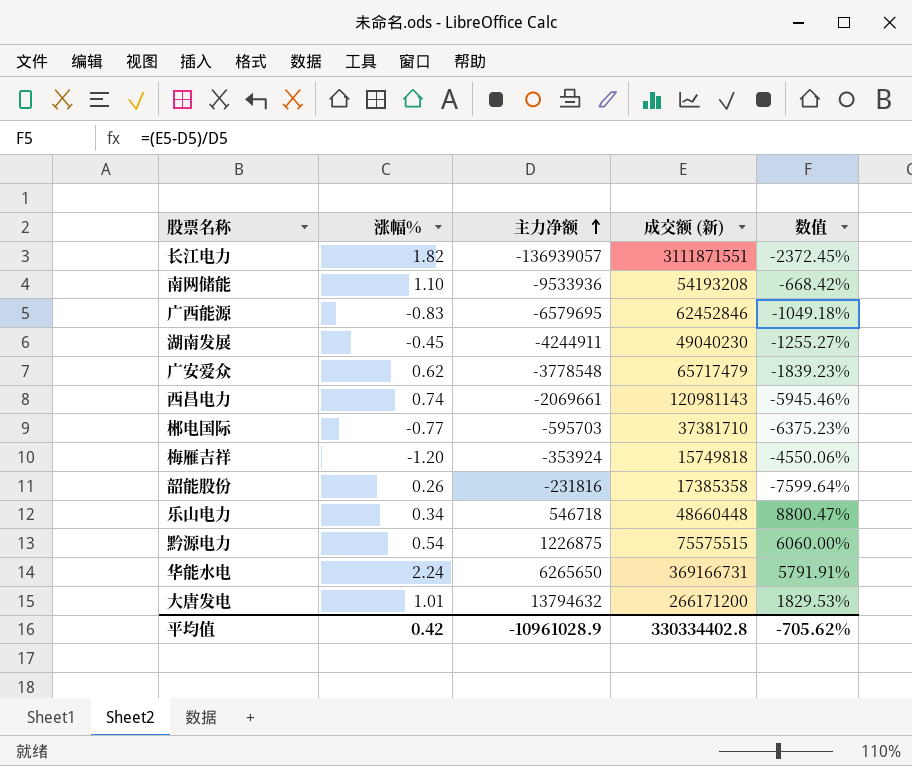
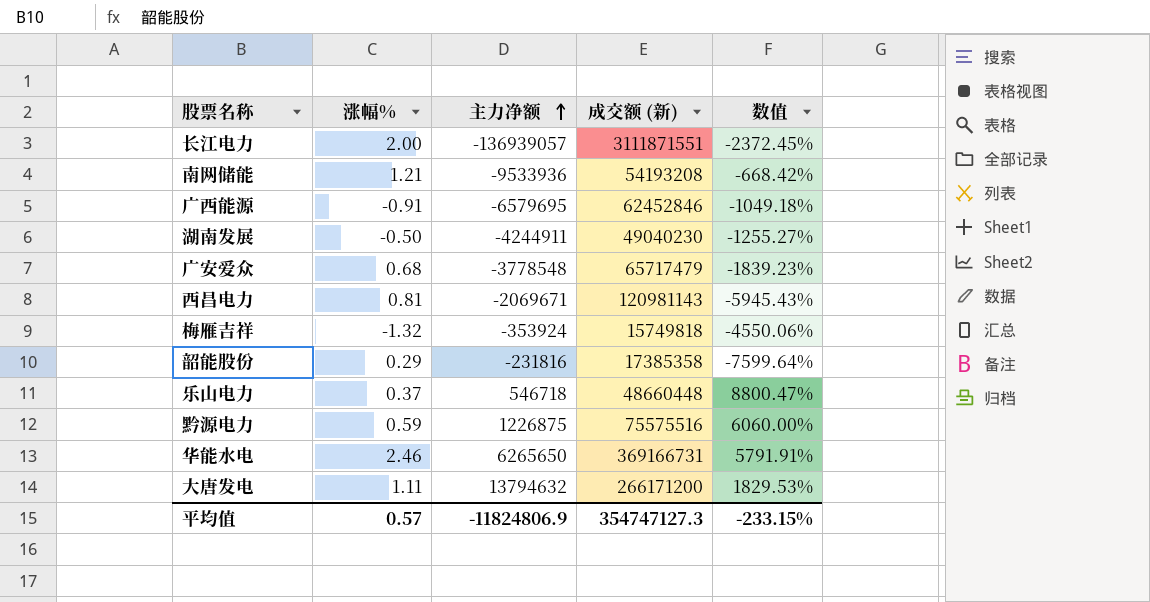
row 郴电国际: -0.77 | -595703 | 37381710 | -6375.23% -> none
长江电力 | 涨幅%: 1.82 -> 2.00
南网储能 | 涨幅%: 1.10 -> 1.21
广西能源 | 涨幅%: -0.83 -> -0.91
湖南发展 | 涨幅%: -0.45 -> -0.50
广安爱众 | 涨幅%: 0.62 -> 0.68
西昌电力 | 涨幅%: 0.74 -> 0.81
西昌电力 | 主力净额: -2069661 -> -2069671
西昌电力 | 数值: -5945.46% -> -5945.43%
梅雁吉祥 | 涨幅%: -1.20 -> -1.32
韶能股份 | 涨幅%: 0.26 -> 0.29
乐山电力 | 涨幅%: 0.34 -> 0.37
黔源电力 | 涨幅%: 0.54 -> 0.59
黔源电力 | 成交额 (新): 75575515 -> 75575516
华能水电 | 涨幅%: 2.24 -> 2.46
大唐发电 | 涨幅%: 1.01 -> 1.11
平均值 | 涨幅%: 0.42 -> 0.57
平均值 | 主力净额: -10961028.9 -> -11824806.9
平均值 | 成交额 (新): 330334402.8 -> 354747127.3
平均值 | 数值: -705.62% -> -233.15%

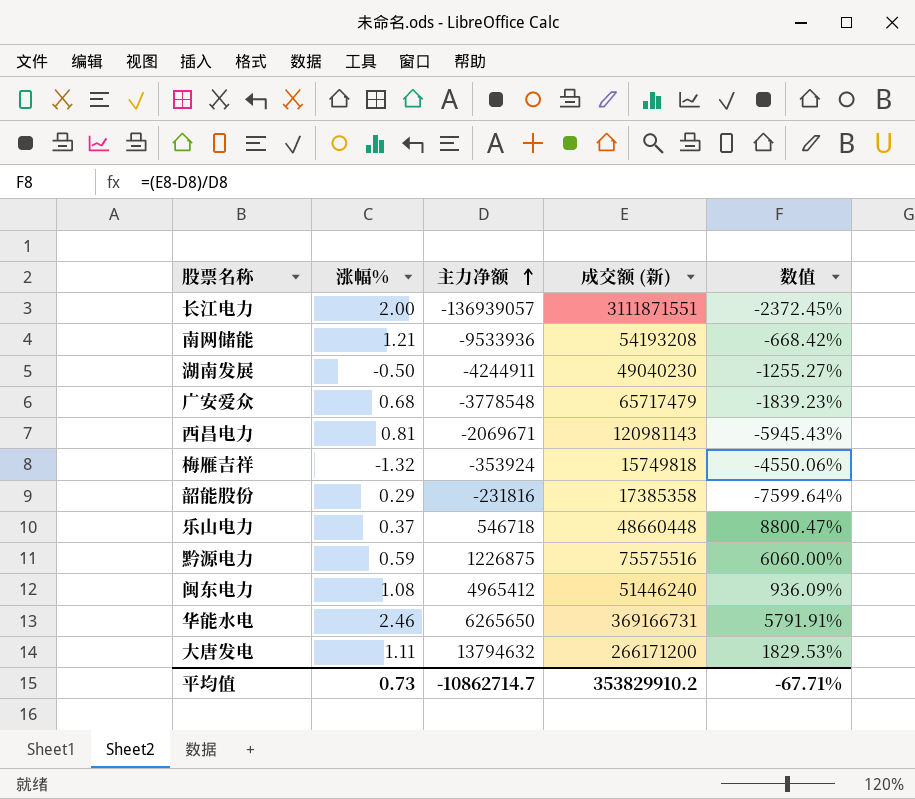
row 广西能源: -0.91 | -6579695 | 62452846 | -1049.18% -> none
row 闽东电力: none -> 1.08 | 4965412 | 51446240 | 936.09%
平均值 | 涨幅%: 0.57 -> 0.73
平均值 | 主力净额: -11824806.9 -> -10862714.7
平均值 | 成交额 (新): 354747127.3 -> 353829910.2
平均值 | 数值: -233.15% -> -67.71%

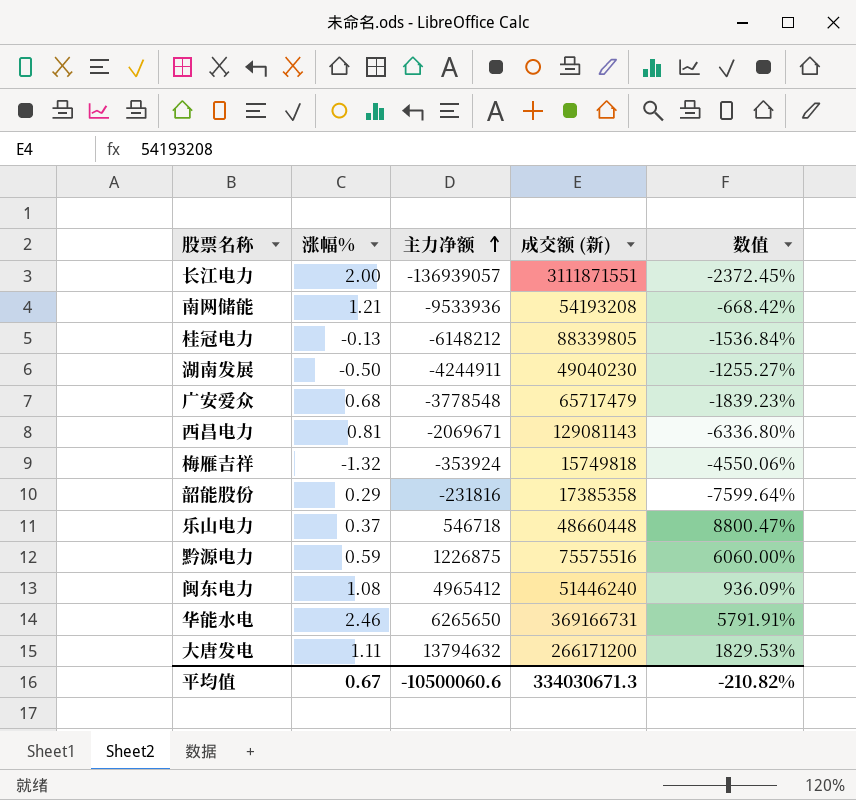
row 桂冠电力: none -> -0.13 | -6148212 | 88339805 | -1536.84%
西昌电力 | 成交额 (新): 120981143 -> 129081143
西昌电力 | 数值: -5945.43% -> -6336.80%
平均值 | 涨幅%: 0.73 -> 0.67
平均值 | 主力净额: -10862714.7 -> -10500060.6
平均值 | 成交额 (新): 353829910.2 -> 334030671.3
平均值 | 数值: -67.71% -> -210.82%

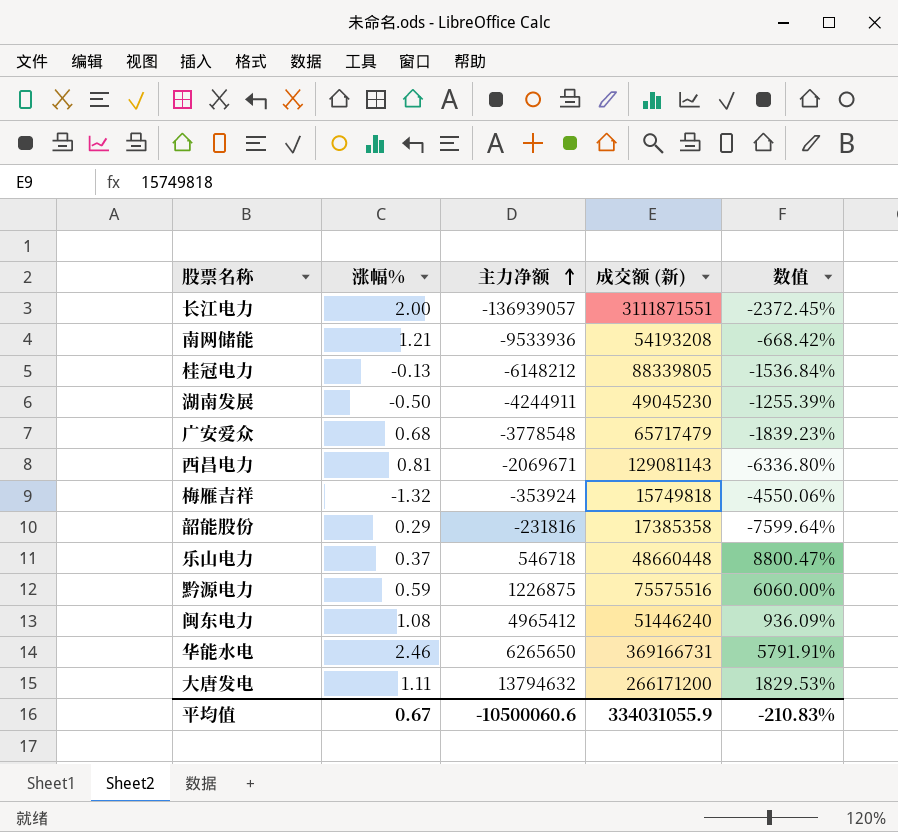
湖南发展 | 成交额 (新): 49040230 -> 49045230
湖南发展 | 数值: -1255.27% -> -1255.39%
平均值 | 成交额 (新): 334030671.3 -> 334031055.9
平均值 | 数值: -210.82% -> -210.83%

